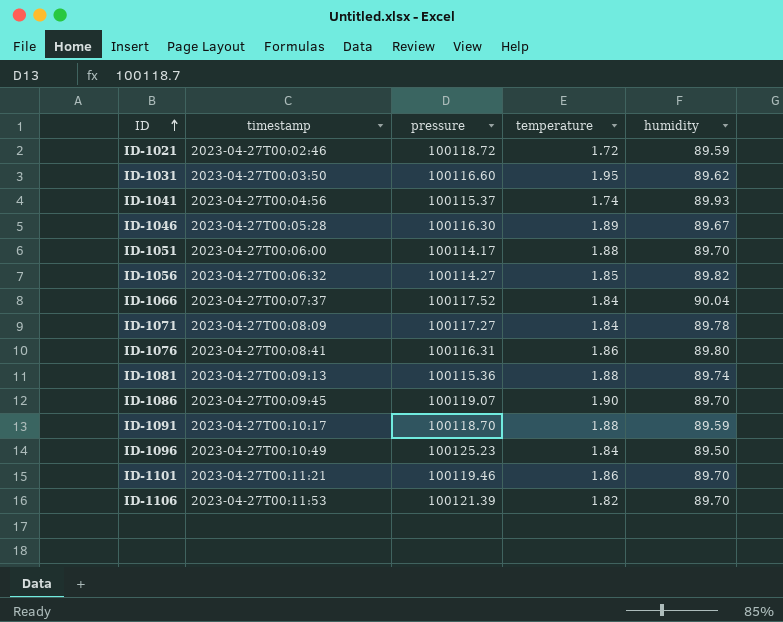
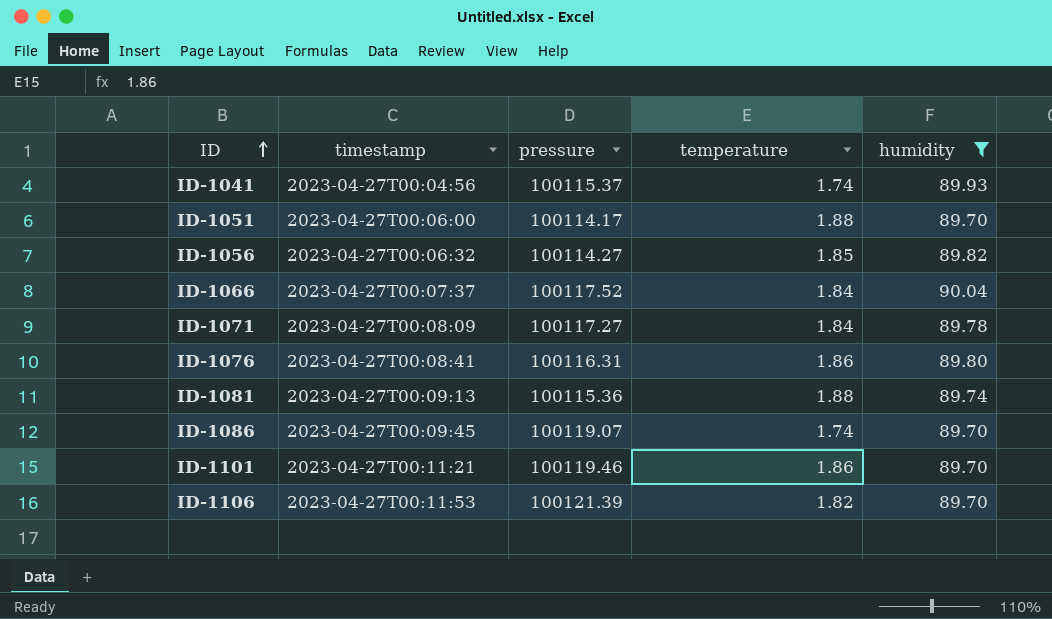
filter: none -> humidity >= 89.70
ID-1086 | temperature: 1.90 -> 1.74

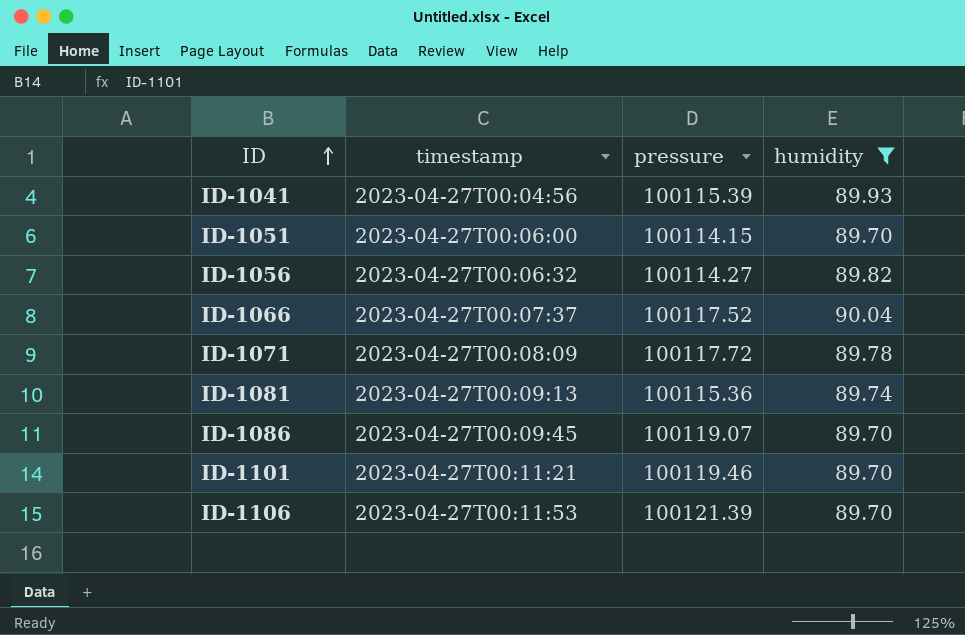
column temperature | position: 4 -> none
row ID-1076: 2023-04-27T00:08:41 | 100116.31 | 1.86 | 89.80 -> none
ID-1041 | pressure: 100115.37 -> 100115.39
ID-1051 | pressure: 100114.17 -> 100114.15
ID-1071 | pressure: 100117.27 -> 100117.72

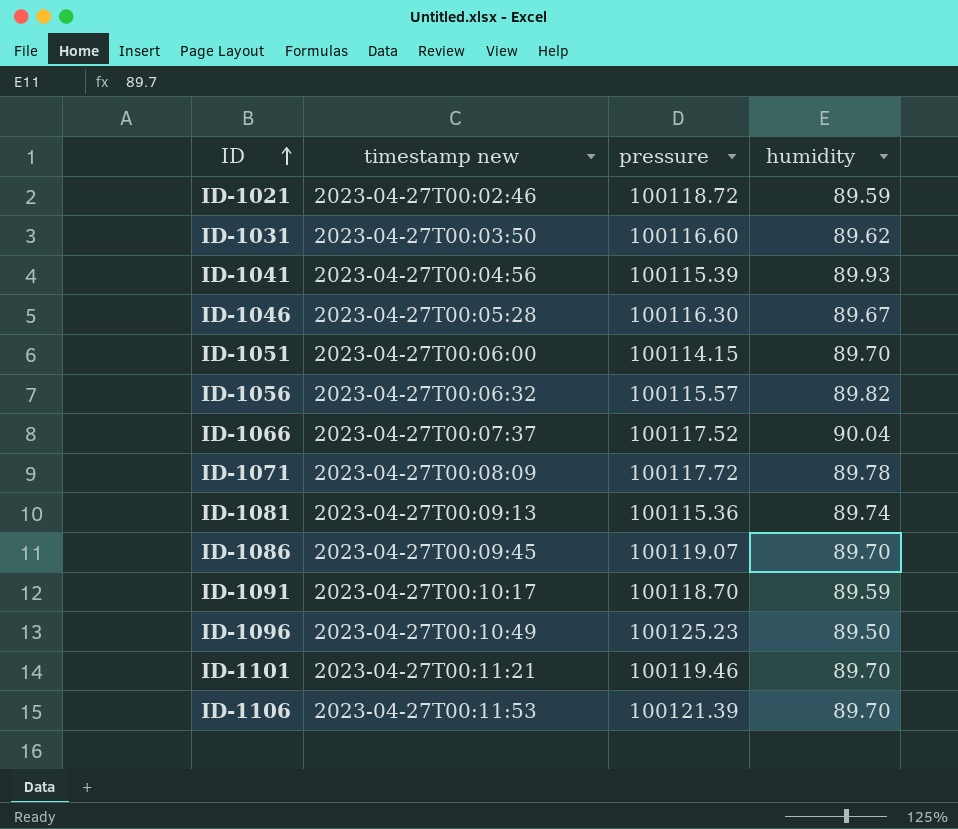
filter: humidity >= 89.70 -> none
column name: timestamp -> timestamp new
ID-1056 | pressure: 100114.27 -> 100115.57

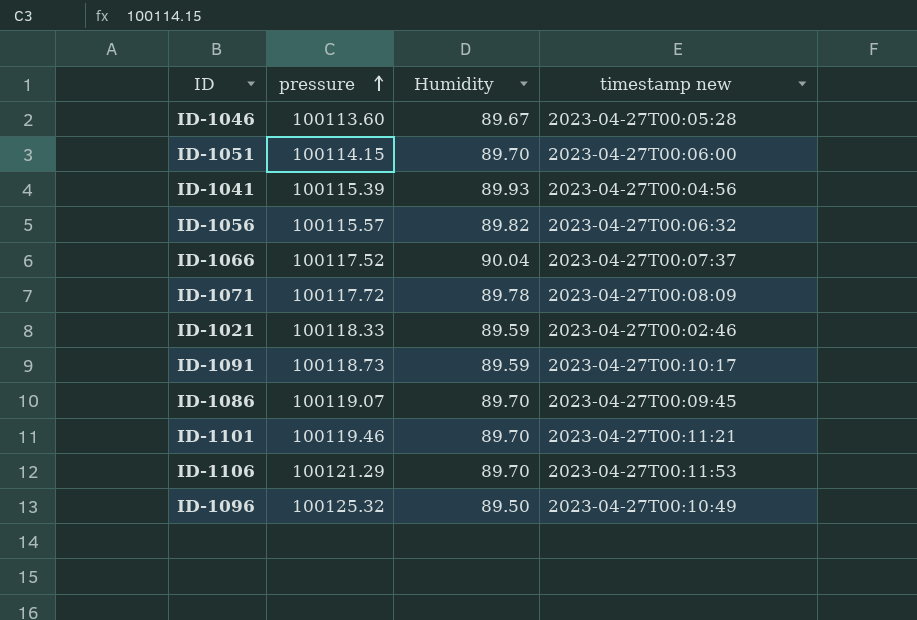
row order: ID ascending -> pressure ascending
column name: humidity -> Humidity
column timestamp new | position: 2 -> 4
row ID-1031: 2023-04-27T00:03:50 | 100116.60 | 89.62 -> none
row ID-1081: 2023-04-27T00:09:13 | 100115.36 | 89.74 -> none
ID-1046 | pressure: 100116.30 -> 100113.60
ID-1021 | pressure: 100118.72 -> 100118.33
ID-1091 | pressure: 100118.70 -> 100118.73
ID-1106 | pressure: 100121.39 -> 100121.29
ID-1096 | pressure: 100125.23 -> 100125.32

